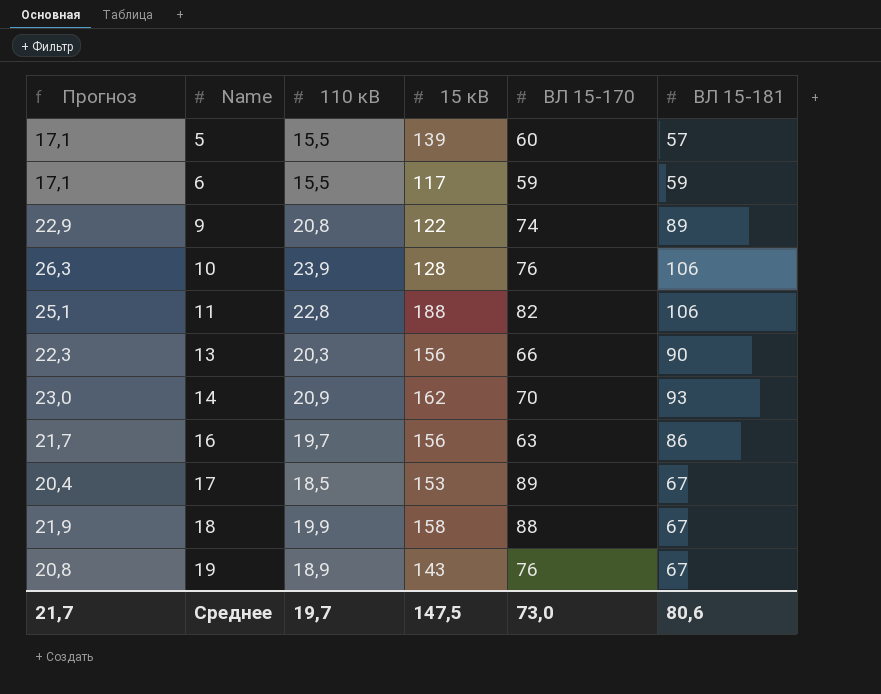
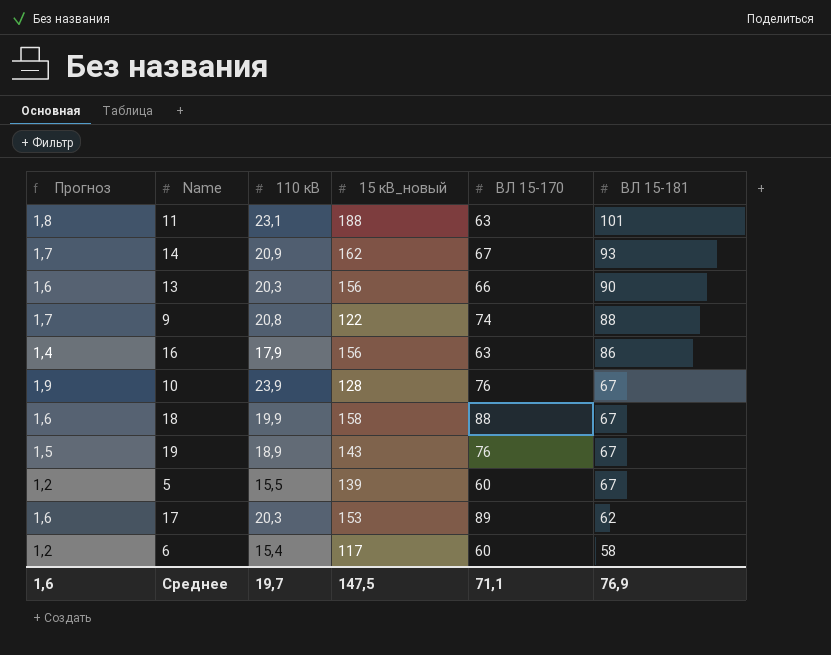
row order: Name ascending -> ВЛ 15-181 descending
column Прогноз | formula: [110 кВ] * 1,1 -> [110 кВ] * 0,08
column name: 15 кВ -> 15 кВ_новый
11 | 110 кВ: 22,8 -> 23,1
11 | ВЛ 15-170: 82 -> 63
11 | ВЛ 15-181: 106 -> 101
14 | ВЛ 15-170: 70 -> 67
9 | ВЛ 15-181: 89 -> 88
16 | 110 кВ: 19,7 -> 17,9
10 | ВЛ 15-181: 106 -> 67
5 | ВЛ 15-181: 57 -> 67
17 | 110 кВ: 18,5 -> 20,3
17 | ВЛ 15-181: 67 -> 62
6 | 110 кВ: 15,5 -> 15,4
6 | ВЛ 15-170: 59 -> 60
6 | ВЛ 15-181: 59 -> 58
Среднее | Прогноз: 21,7 -> 1,6
Среднее | ВЛ 15-170: 73,0 -> 71,1
Среднее | ВЛ 15-181: 80,6 -> 76,9

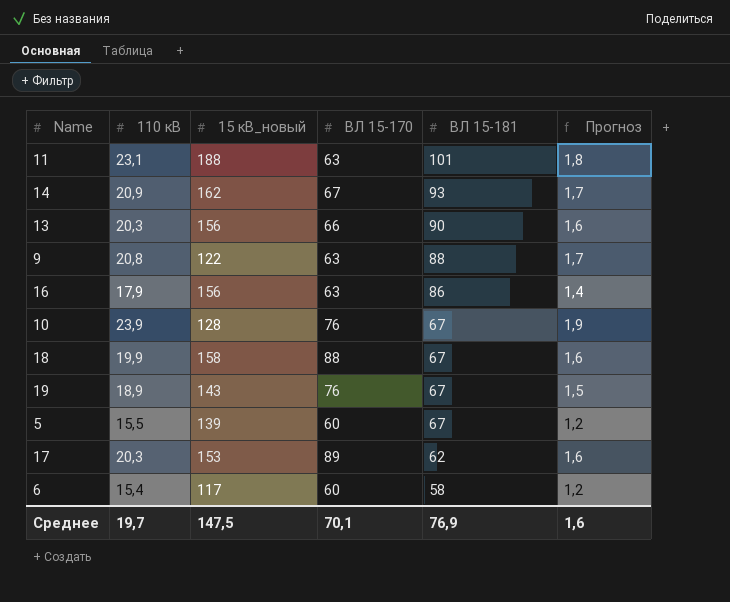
column Прогноз | position: 1 -> 6
9 | ВЛ 15-170: 74 -> 63
Среднее | ВЛ 15-170: 71,1 -> 70,1

